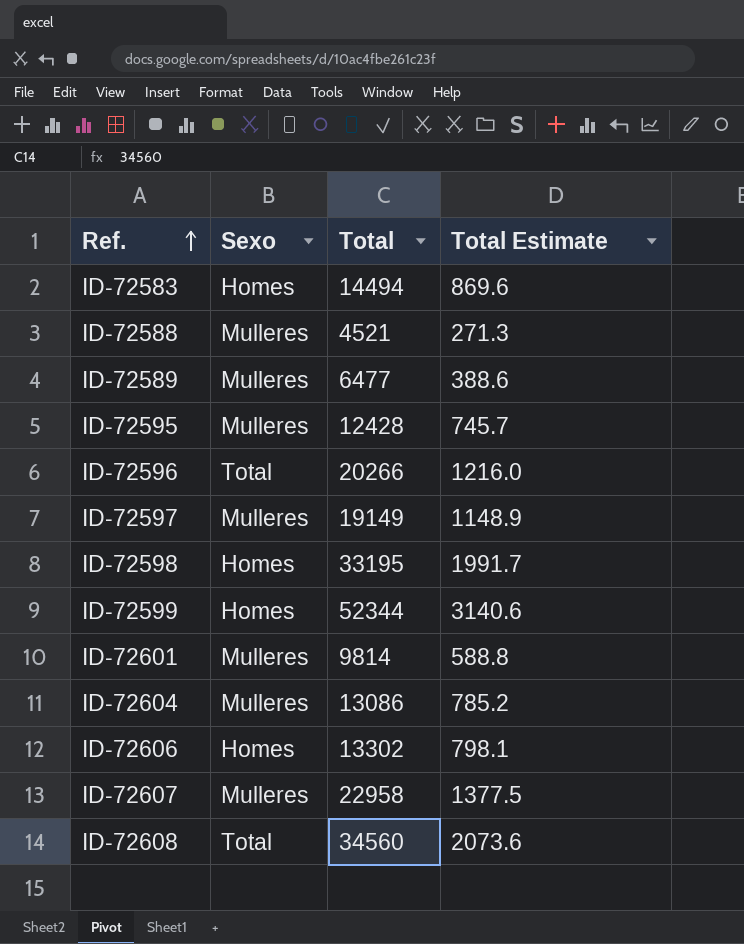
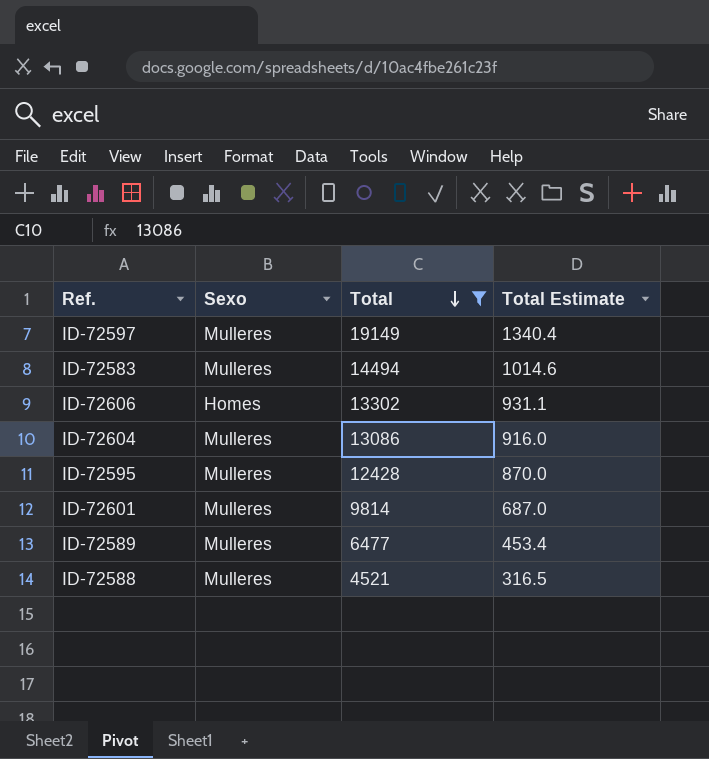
filter: none -> Total <= 19149
row order: Ref. ascending -> Total descending
column Total Estimate | formula: [Total] * 0.06 -> [Total] * 0.07
ID-72583 | Sexo: Homes -> Mulleres

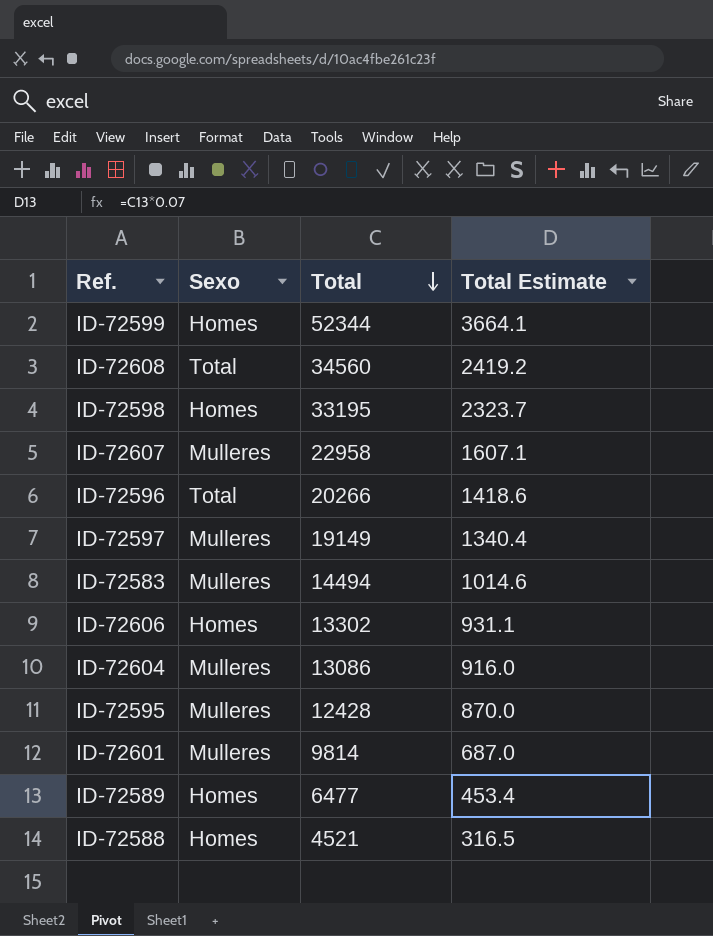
filter: Total <= 19149 -> none
ID-72589 | Sexo: Mulleres -> Homes
ID-72588 | Sexo: Mulleres -> Homes

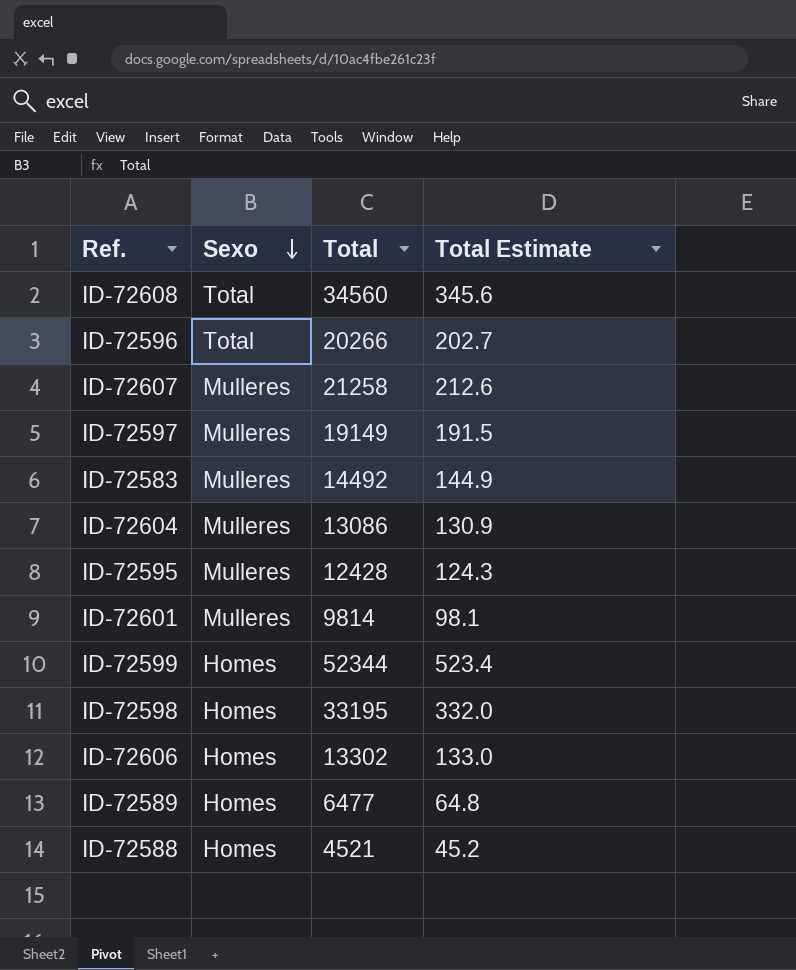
row order: Total descending -> Sexo descending
column Total Estimate | formula: [Total] * 0.07 -> [Total] * 0.01
ID-72607 | Total: 22958 -> 21258
ID-72583 | Total: 14494 -> 14492

